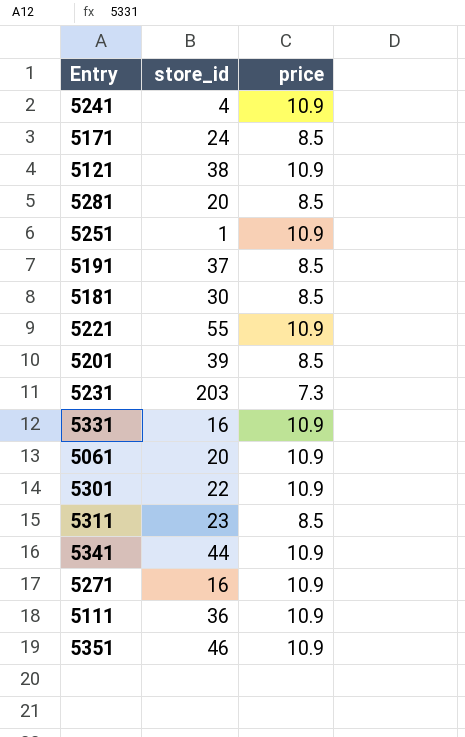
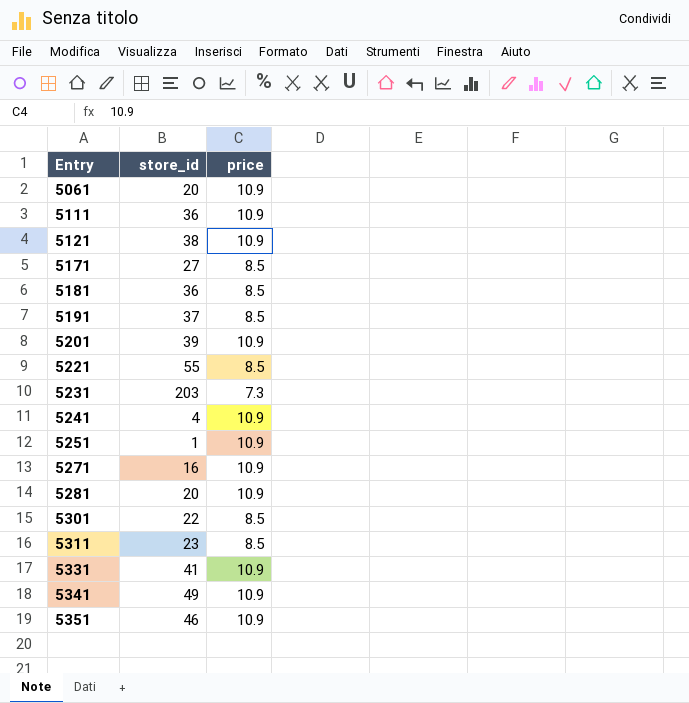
row order: none -> Entry ascending
5171 | store_id: 24 -> 27
5181 | store_id: 30 -> 36
5201 | price: 8.5 -> 10.9
5221 | price: 10.9 -> 8.5
5281 | price: 8.5 -> 10.9
5301 | price: 10.9 -> 8.5
5331 | store_id: 16 -> 41
5341 | store_id: 44 -> 49

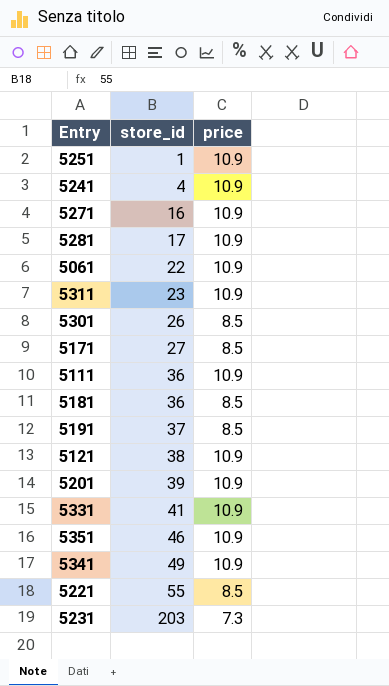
row order: Entry ascending -> store_id ascending
5281 | store_id: 20 -> 17
5061 | store_id: 20 -> 22
5311 | price: 8.5 -> 10.9
5301 | store_id: 22 -> 26

